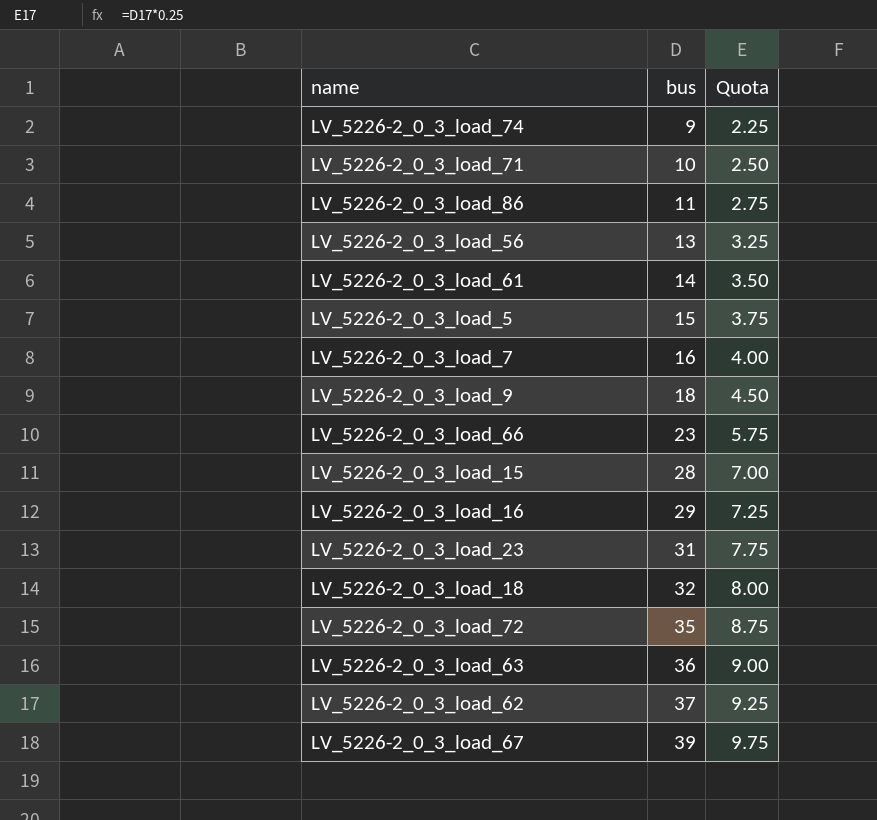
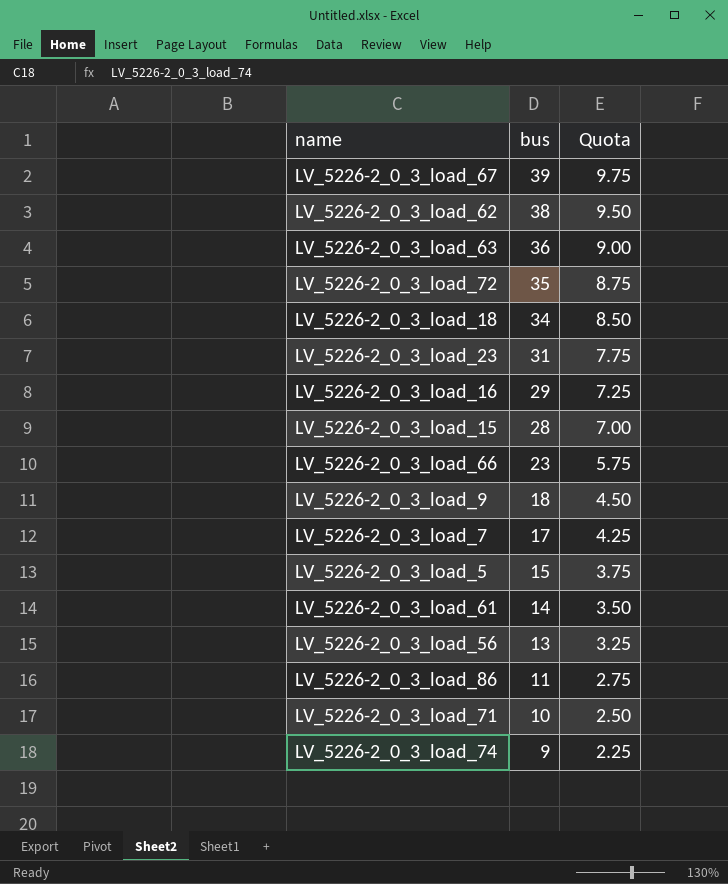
row order: bus ascending -> bus descending
LV_5226-2_0_3_load_62 | bus: 37 -> 38
LV_5226-2_0_3_load_62 | Quota: 9.25 -> 9.50
LV_5226-2_0_3_load_18 | bus: 32 -> 34
LV_5226-2_0_3_load_18 | Quota: 8.00 -> 8.50
LV_5226-2_0_3_load_7 | bus: 16 -> 17
LV_5226-2_0_3_load_7 | Quota: 4.00 -> 4.25

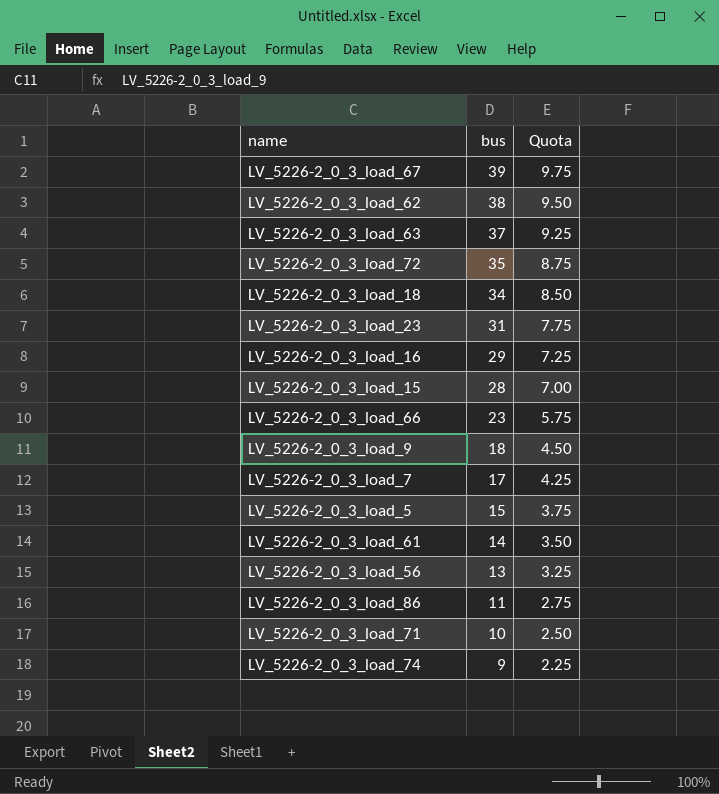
LV_5226-2_0_3_load_63 | bus: 36 -> 37
LV_5226-2_0_3_load_63 | Quota: 9.00 -> 9.25

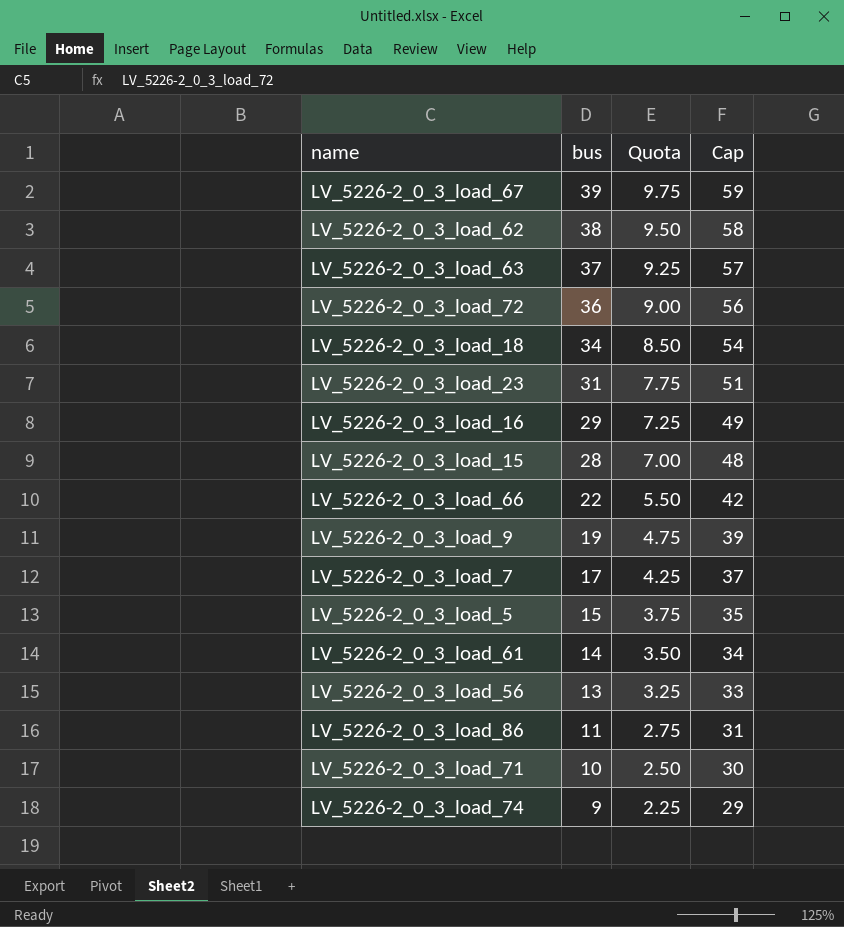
column Cap | formula: none -> [bus] + 20
LV_5226-2_0_3_load_72 | bus: 35 -> 36
LV_5226-2_0_3_load_72 | Quota: 8.75 -> 9.00
LV_5226-2_0_3_load_66 | bus: 23 -> 22
LV_5226-2_0_3_load_66 | Quota: 5.75 -> 5.50
LV_5226-2_0_3_load_9 | bus: 18 -> 19
LV_5226-2_0_3_load_9 | Quota: 4.50 -> 4.75

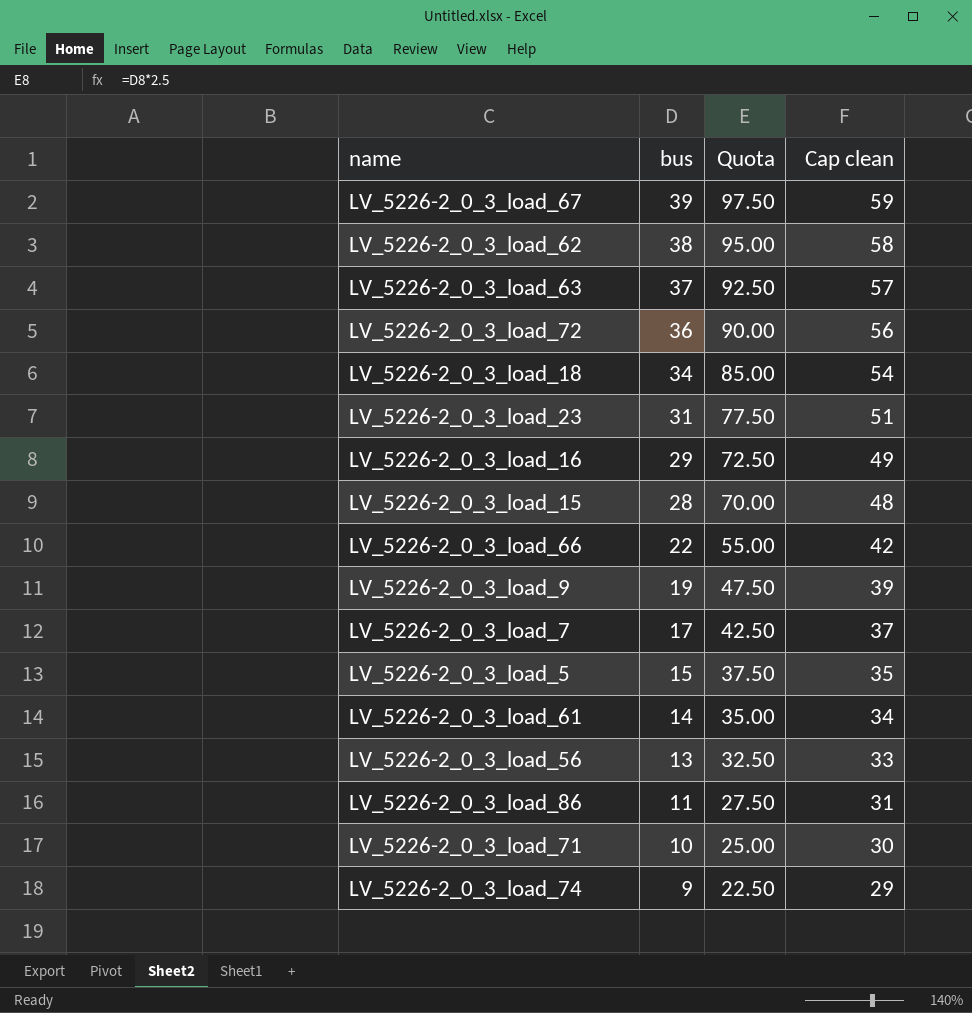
column Quota | formula: [bus] * 0.25 -> [bus] * 2.5
column name: Cap -> Cap clean

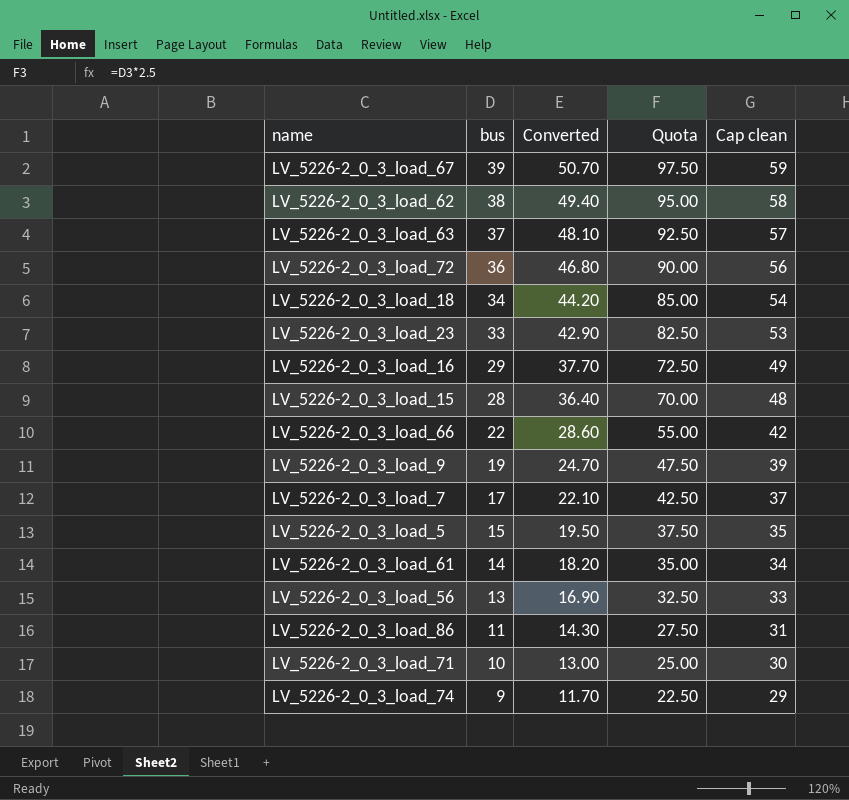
column Converted | formula: none -> [bus] * 1.3
LV_5226-2_0_3_load_23 | bus: 31 -> 33
LV_5226-2_0_3_load_23 | Quota: 77.50 -> 82.50
LV_5226-2_0_3_load_23 | Cap clean: 51 -> 53

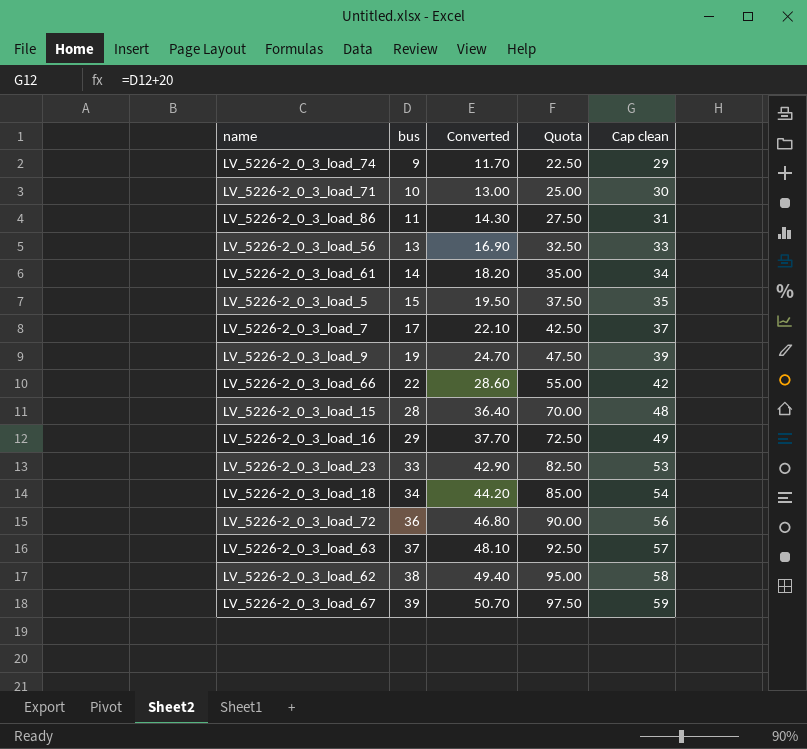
row order: bus descending -> bus ascending

